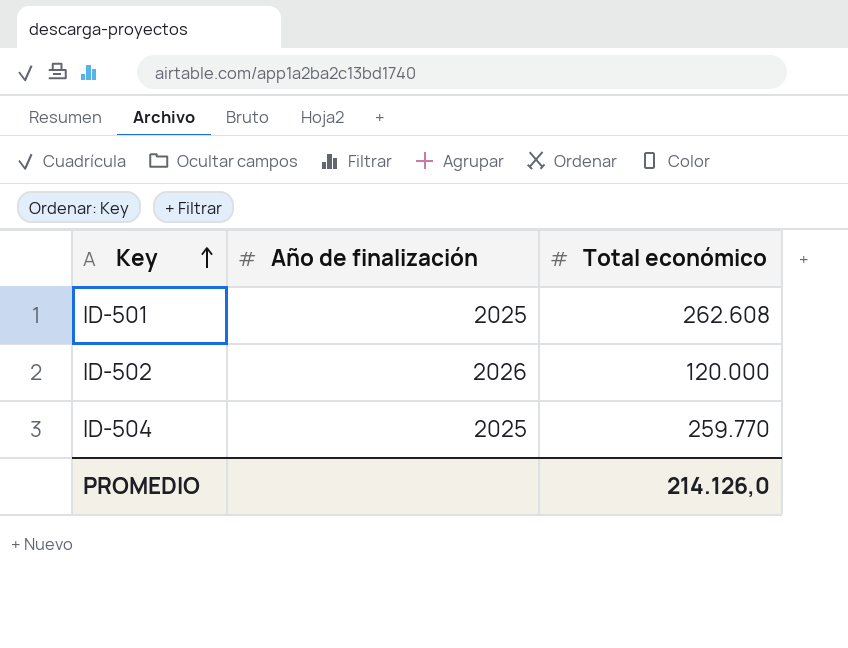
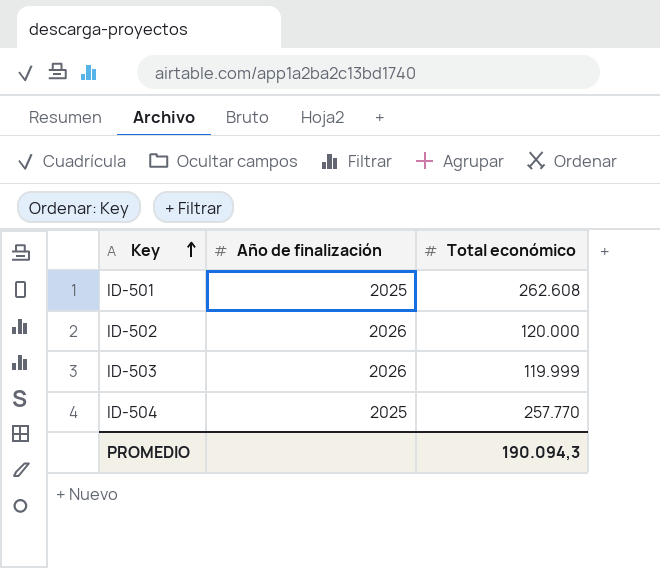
row ID-503: none -> 2026 | 119.999
ID-504 | Total económico: 259.770 -> 257.770
PROMEDIO | Total económico: 214.126,0 -> 190.094,3

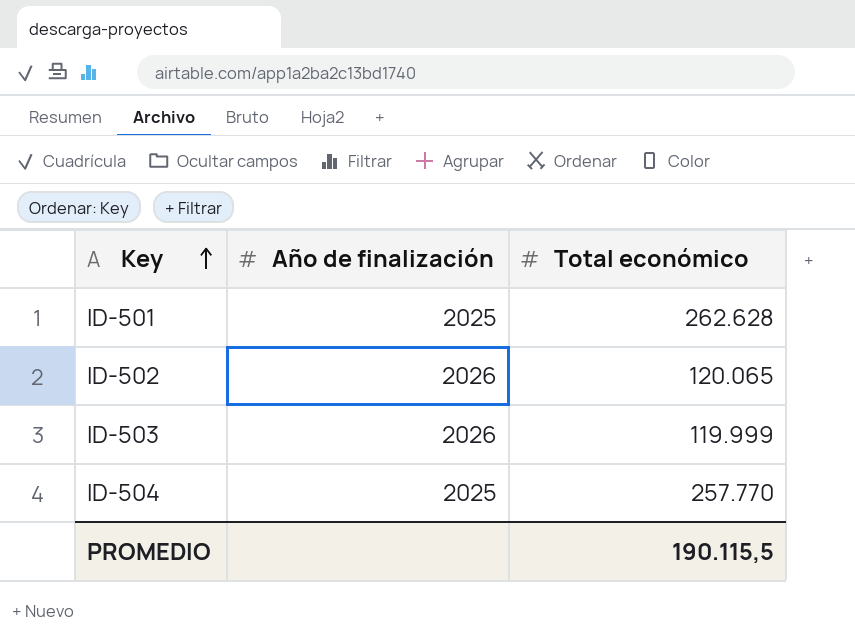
ID-501 | Total económico: 262.608 -> 262.628
ID-502 | Total económico: 120.000 -> 120.065
PROMEDIO | Total económico: 190.094,3 -> 190.115,5

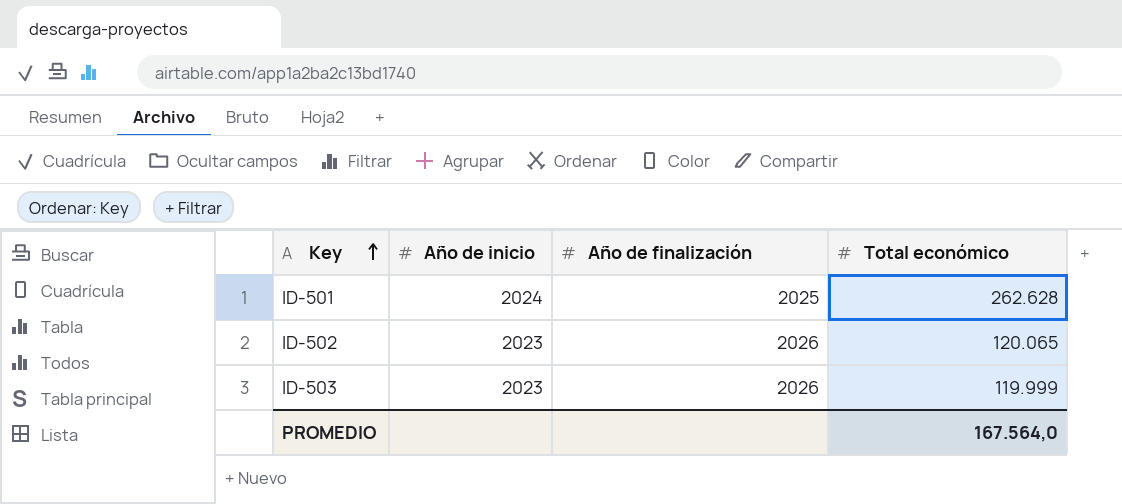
column Año de inicio | position: none -> 2
row ID-504: 2025 | 257.770 -> none
PROMEDIO | Total económico: 190.115,5 -> 167.564,0

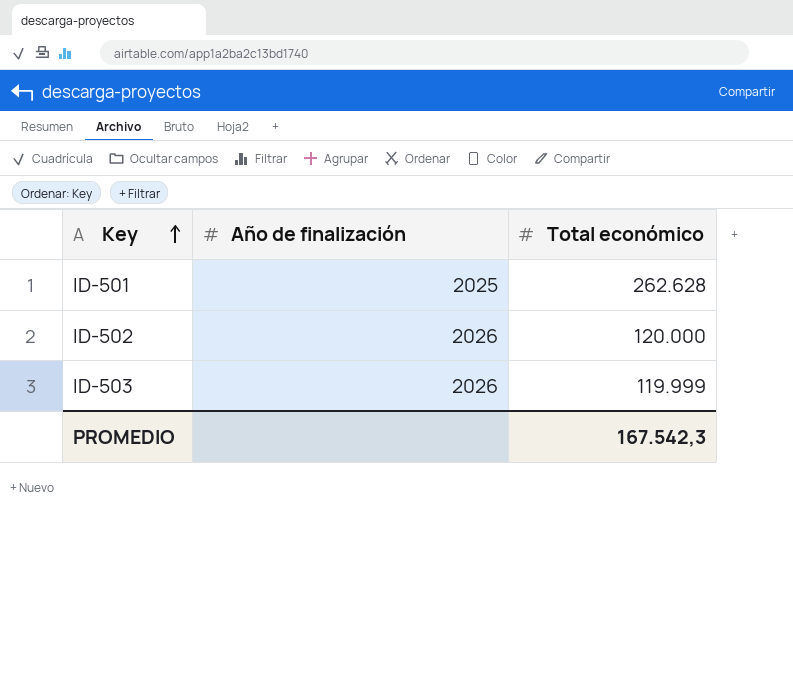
column Año de inicio | position: 2 -> none
ID-502 | Total económico: 120.065 -> 120.000
PROMEDIO | Total económico: 167.564,0 -> 167.542,3

